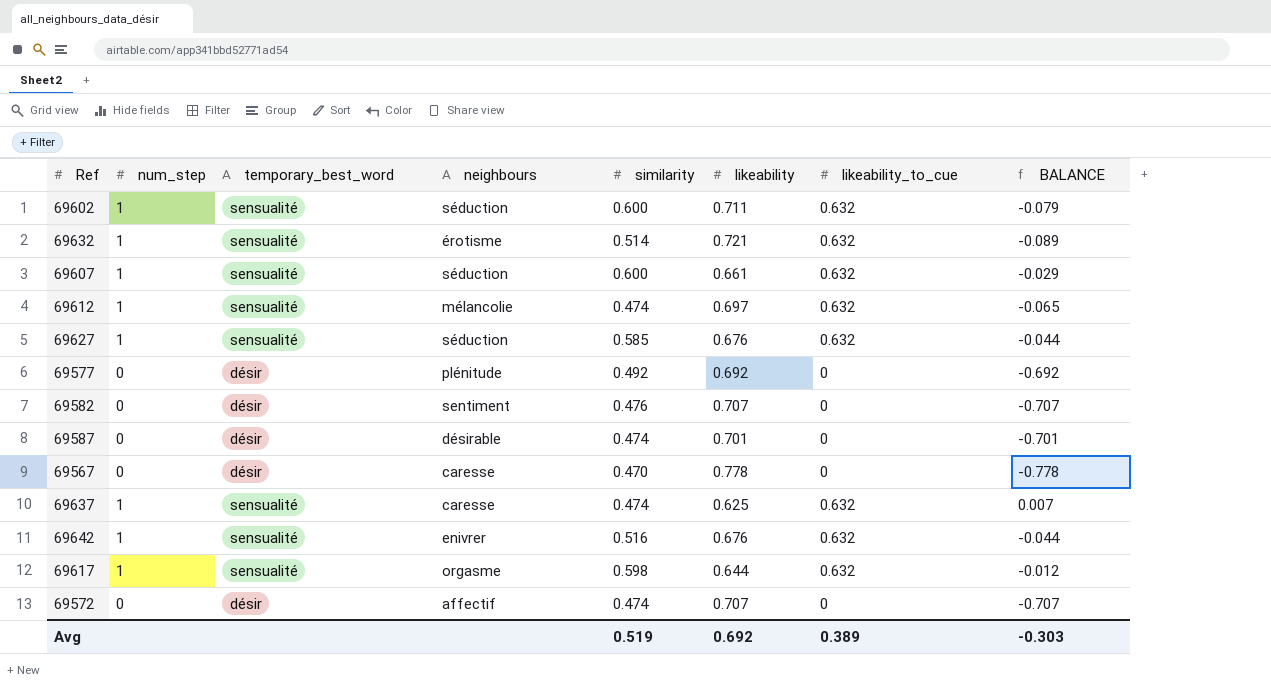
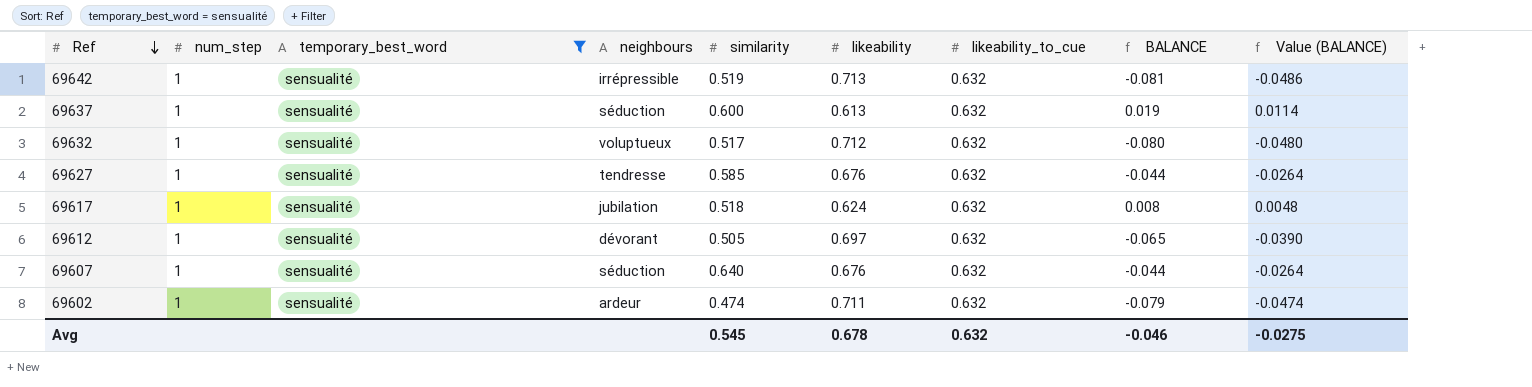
filter: none -> temporary_best_word = sensualité
row order: none -> Ref descending
column Value (BALANCE) | formula: none -> [BALANCE] * 0.6
69642 | neighbours: enivrer -> irrépressible
69642 | similarity: 0.516 -> 0.519
69642 | likeability: 0.676 -> 0.713
69642 | BALANCE: -0.044 -> -0.081
69637 | neighbours: caresse -> séduction
69637 | similarity: 0.474 -> 0.600
69637 | likeability: 0.625 -> 0.613
69637 | BALANCE: 0.007 -> 0.019
69632 | neighbours: érotisme -> voluptueux
69632 | similarity: 0.514 -> 0.517
69632 | likeability: 0.721 -> 0.712
69632 | BALANCE: -0.089 -> -0.080
69627 | neighbours: séduction -> tendresse
69617 | neighbours: orgasme -> jubilation
69617 | similarity: 0.598 -> 0.518
69617 | likeability: 0.644 -> 0.624
69617 | BALANCE: -0.012 -> 0.008
69612 | neighbours: mélancolie -> dévorant
69612 | similarity: 0.474 -> 0.505
69607 | similarity: 0.600 -> 0.640
69607 | likeability: 0.661 -> 0.676
69607 | BALANCE: -0.029 -> -0.044
69602 | neighbours: séduction -> ardeur
69602 | similarity: 0.600 -> 0.474
Avg | similarity: 0.519 -> 0.545
Avg | likeability: 0.692 -> 0.678
Avg | likeability_to_cue: 0.389 -> 0.632
Avg | BALANCE: -0.303 -> -0.046

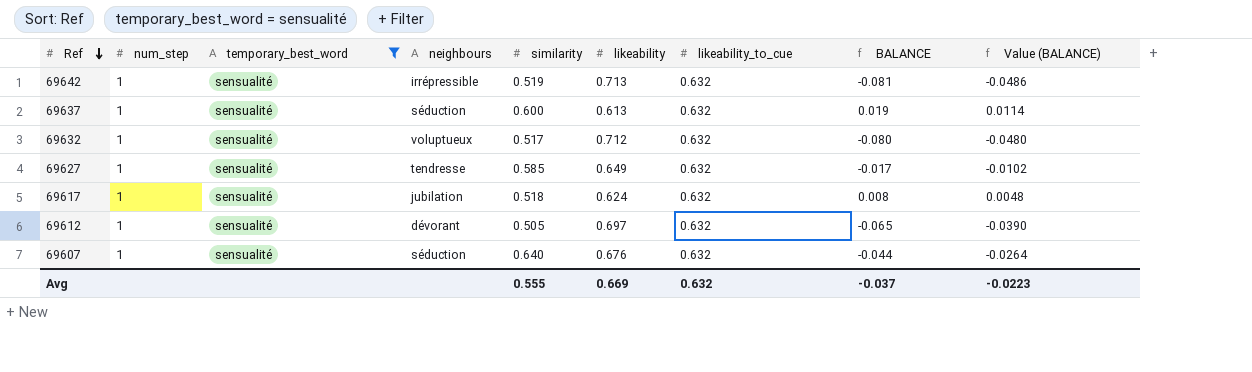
row 69602: 1 | sensualité | ardeur | 0.474 | 0.711 | 0.632 | -0.079 | -0.0474 -> none
69627 | likeability: 0.676 -> 0.649
69627 | BALANCE: -0.044 -> -0.017
69627 | Value (BALANCE): -0.0264 -> -0.0102
Avg | similarity: 0.545 -> 0.555
Avg | likeability: 0.678 -> 0.669
Avg | BALANCE: -0.046 -> -0.037
Avg | Value (BALANCE): -0.0275 -> -0.0223

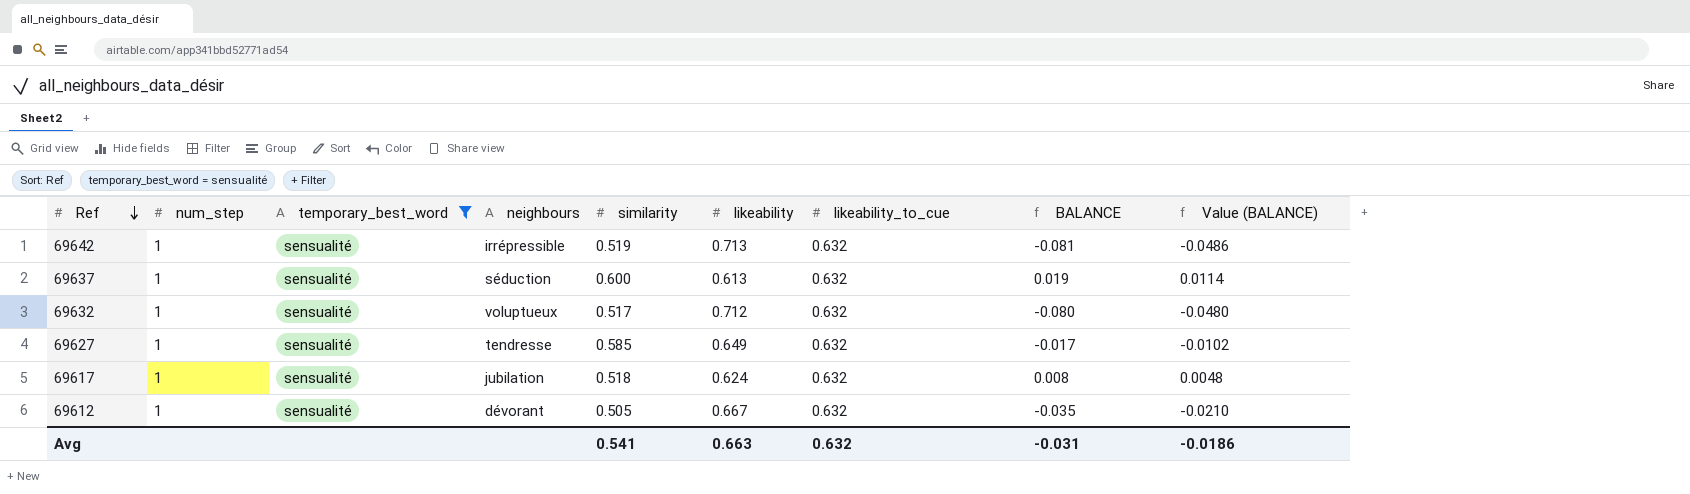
row 69607: 1 | sensualité | séduction | 0.640 | 0.676 | 0.632 | -0.044 | -0.0264 -> none
69612 | likeability: 0.697 -> 0.667
69612 | BALANCE: -0.065 -> -0.035
69612 | Value (BALANCE): -0.0390 -> -0.0210
Avg | similarity: 0.555 -> 0.541
Avg | likeability: 0.669 -> 0.663
Avg | BALANCE: -0.037 -> -0.031
Avg | Value (BALANCE): -0.0223 -> -0.0186

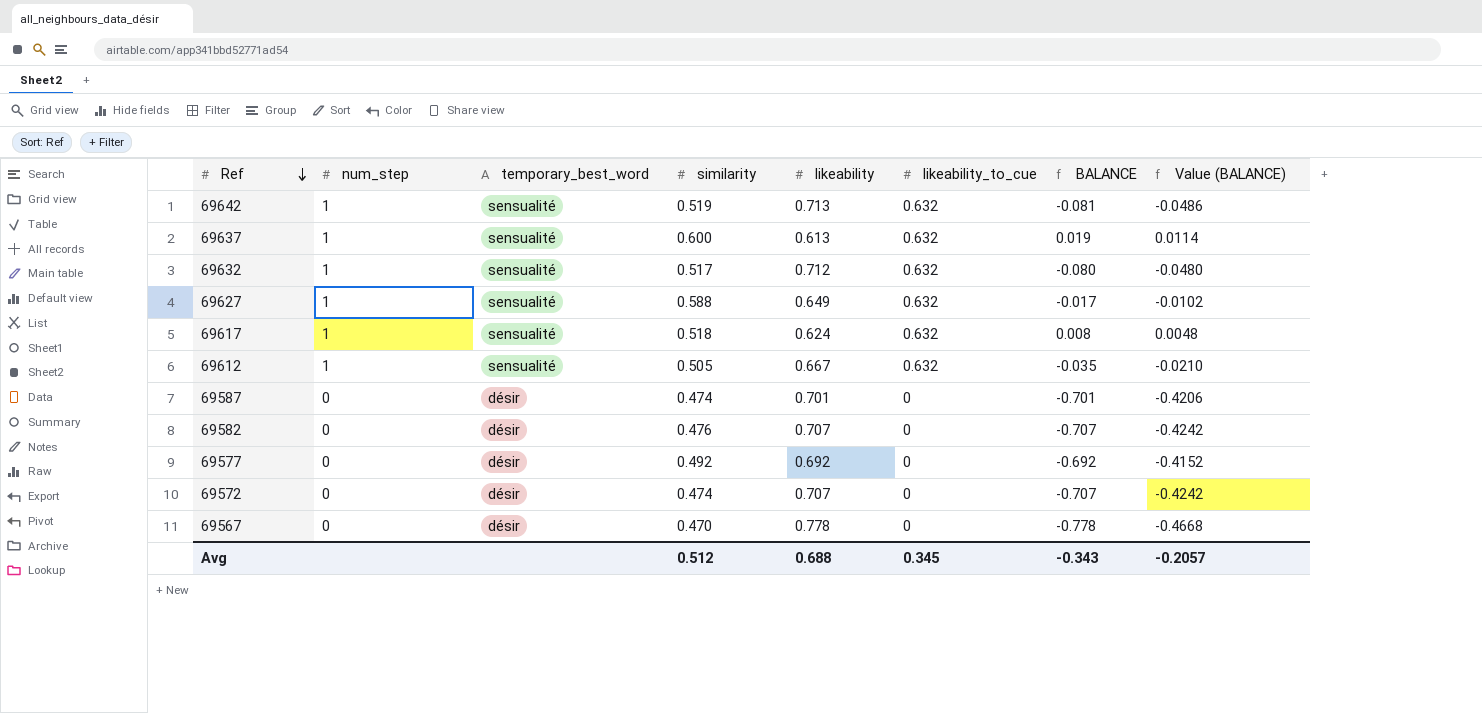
filter: temporary_best_word = sensualité -> none
column neighbours | position: 4 -> none
69627 | similarity: 0.585 -> 0.588
Avg | similarity: 0.541 -> 0.512
Avg | likeability: 0.663 -> 0.688
Avg | likeability_to_cue: 0.632 -> 0.345
Avg | BALANCE: -0.031 -> -0.343
Avg | Value (BALANCE): -0.0186 -> -0.2057

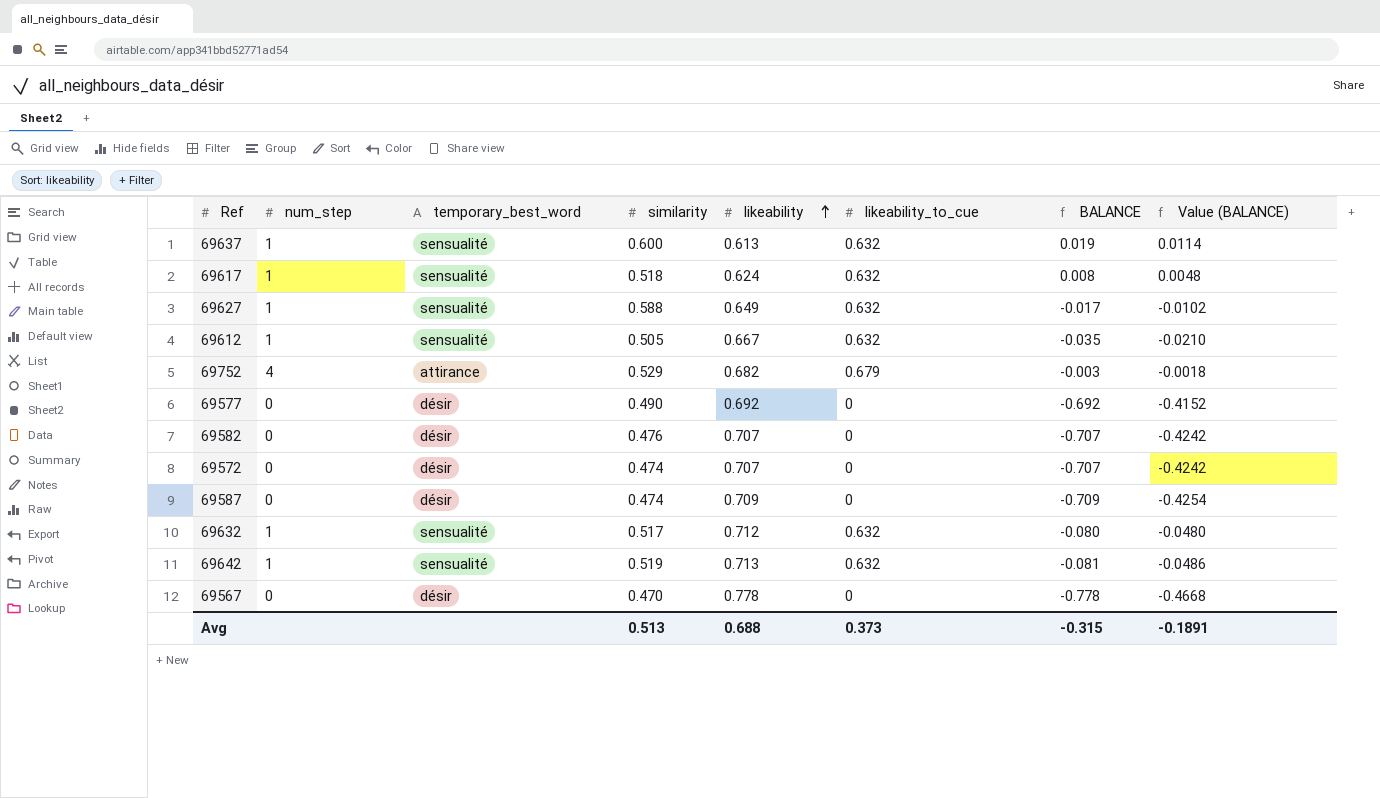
row order: Ref descending -> likeability ascending
row 69752: none -> 4 | attirance | 0.529 | 0.682 | 0.679 | -0.003 | -0.0018
69577 | similarity: 0.492 -> 0.490
69587 | likeability: 0.701 -> 0.709
69587 | BALANCE: -0.701 -> -0.709
69587 | Value (BALANCE): -0.4206 -> -0.4254
Avg | similarity: 0.512 -> 0.513
Avg | likeability_to_cue: 0.345 -> 0.373
Avg | BALANCE: -0.343 -> -0.315
Avg | Value (BALANCE): -0.2057 -> -0.1891

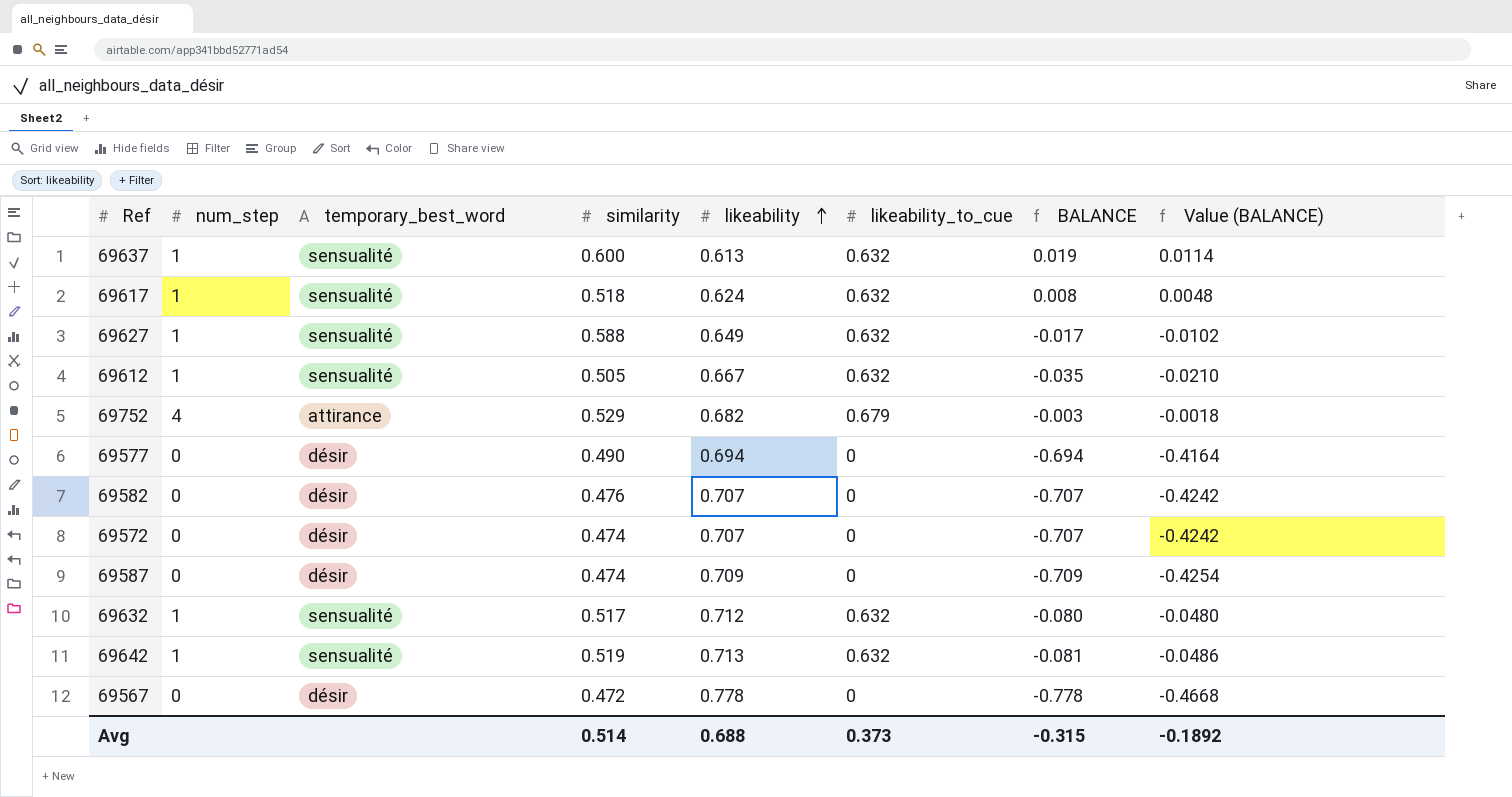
69577 | likeability: 0.692 -> 0.694
69577 | BALANCE: -0.692 -> -0.694
69577 | Value (BALANCE): -0.4152 -> -0.4164
69567 | similarity: 0.470 -> 0.472
Avg | similarity: 0.513 -> 0.514
Avg | Value (BALANCE): -0.1891 -> -0.1892

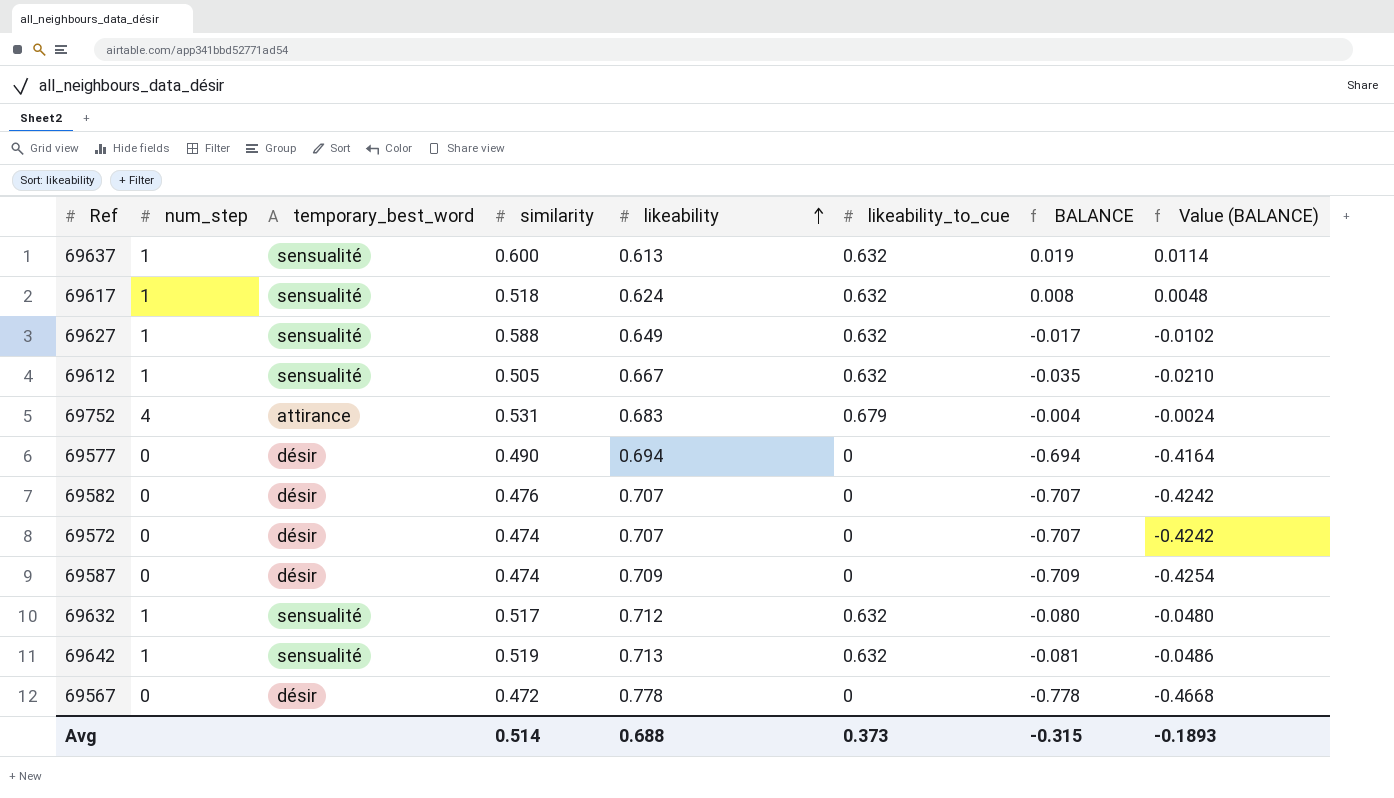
69752 | similarity: 0.529 -> 0.531
69752 | likeability: 0.682 -> 0.683
69752 | BALANCE: -0.003 -> -0.004
69752 | Value (BALANCE): -0.0018 -> -0.0024
Avg | Value (BALANCE): -0.1892 -> -0.1893

